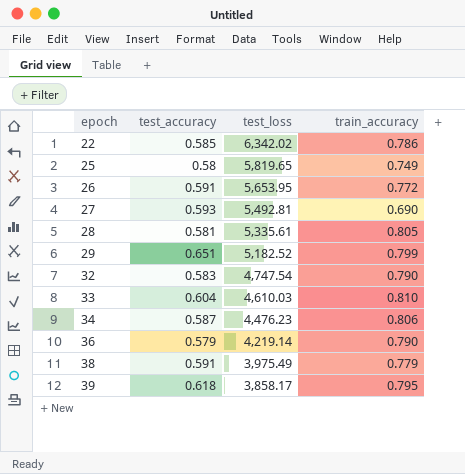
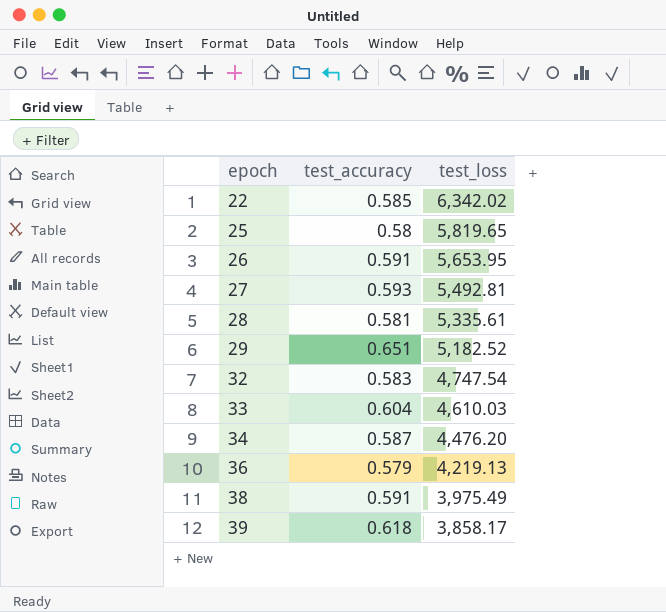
column train_accuracy | position: 4 -> none
34 | test_loss: 4,476.23 -> 4,476.20
36 | test_loss: 4,219.14 -> 4,219.13

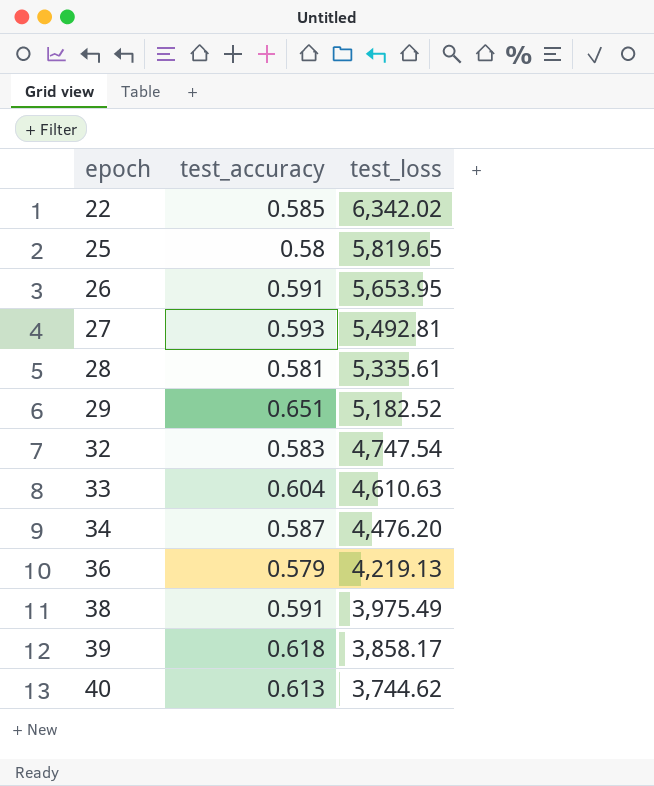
33 | test_loss: 4,610.03 -> 4,610.63
row 40: none -> 0.613 | 3,744.62

